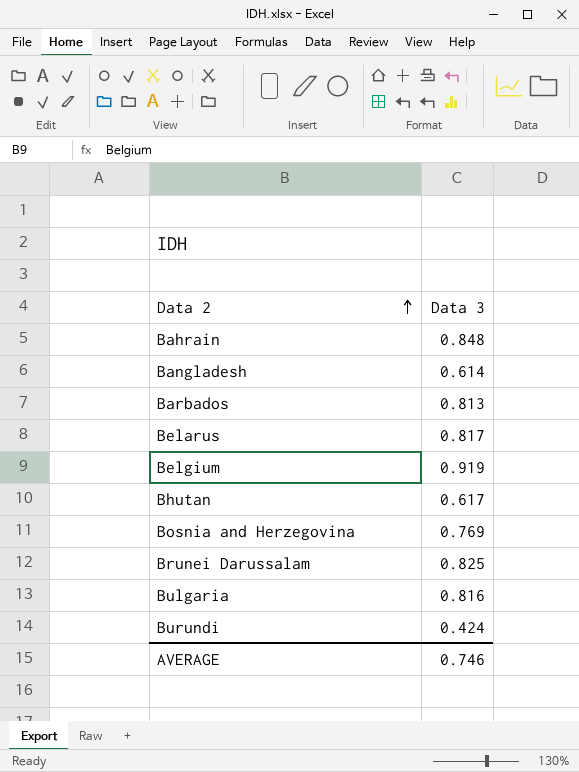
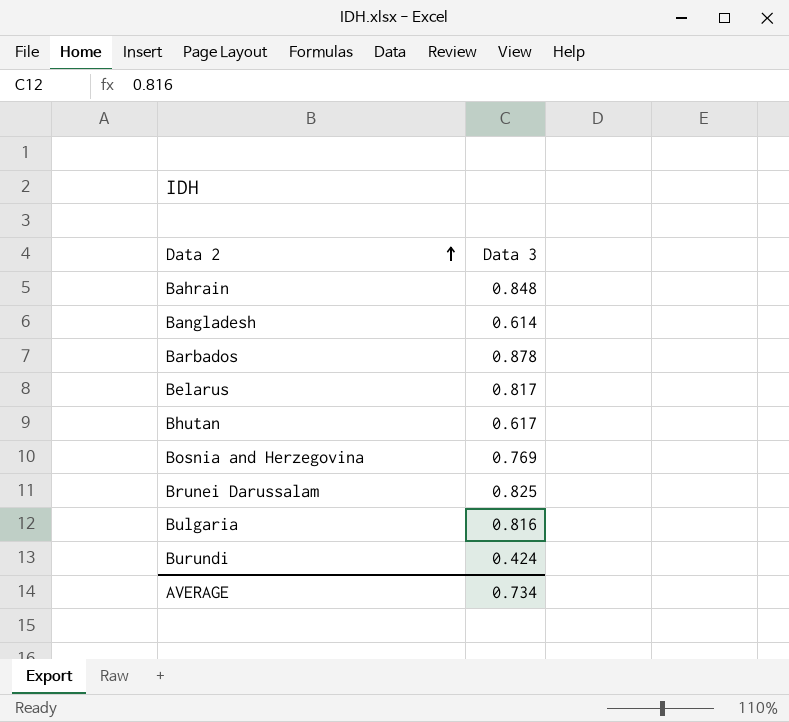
row Belgium: 0.919 -> none
Barbados | Data 3: 0.813 -> 0.878
AVERAGE | Data 3: 0.746 -> 0.734

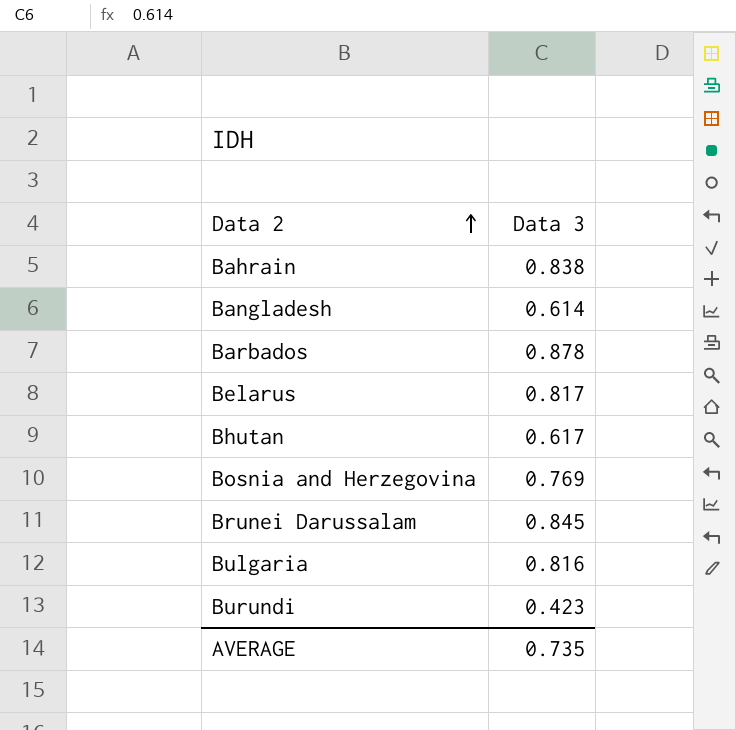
Bahrain | Data 3: 0.848 -> 0.838
Brunei Darussalam | Data 3: 0.825 -> 0.845
Burundi | Data 3: 0.424 -> 0.423
AVERAGE | Data 3: 0.734 -> 0.735

